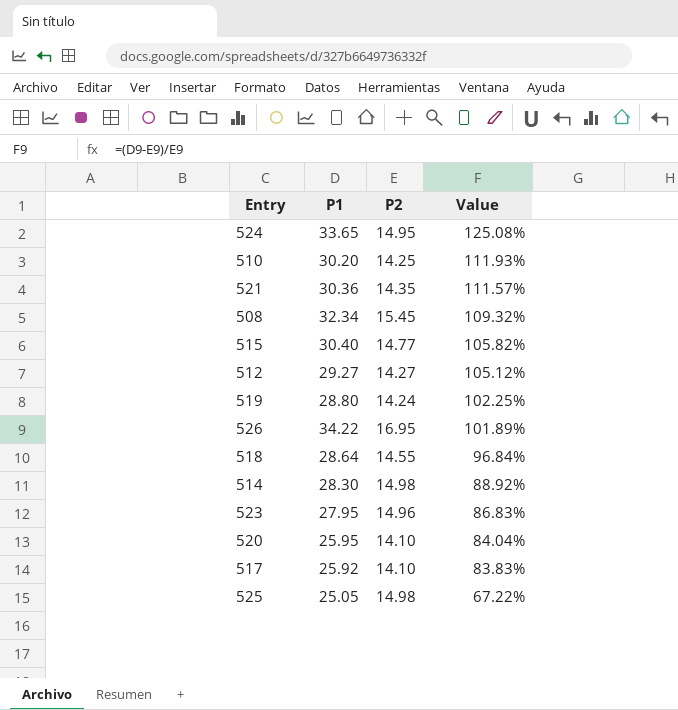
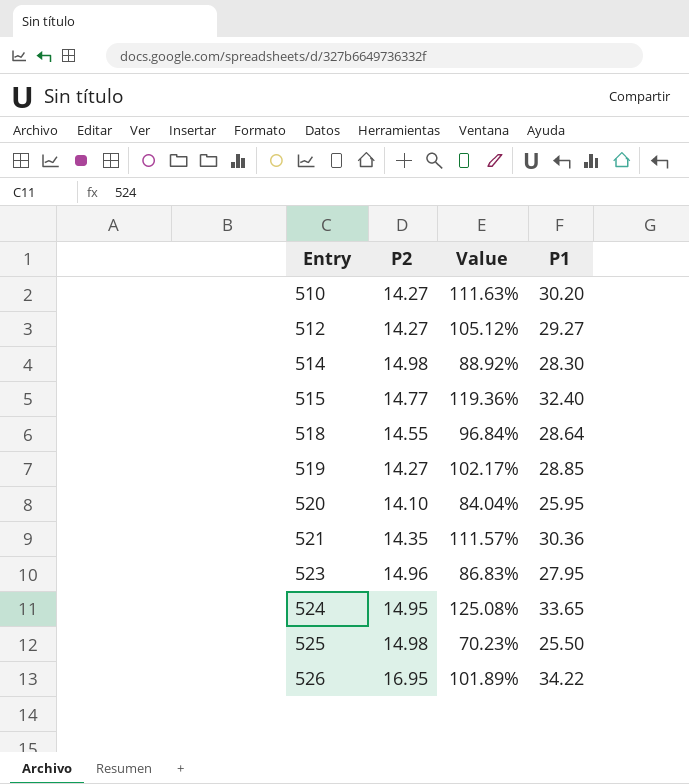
row order: Value descending -> Entry ascending
column P1 | position: 2 -> 4
row 508: 32.34 | 15.45 | 109.32% -> none
row 517: 25.92 | 14.10 | 83.83% -> none
510 | P2: 14.25 -> 14.27
510 | Value: 111.93% -> 111.63%
515 | Value: 105.82% -> 119.36%
515 | P1: 30.40 -> 32.40
519 | P2: 14.24 -> 14.27
519 | Value: 102.25% -> 102.17%
519 | P1: 28.80 -> 28.85
525 | Value: 67.22% -> 70.23%
525 | P1: 25.05 -> 25.50

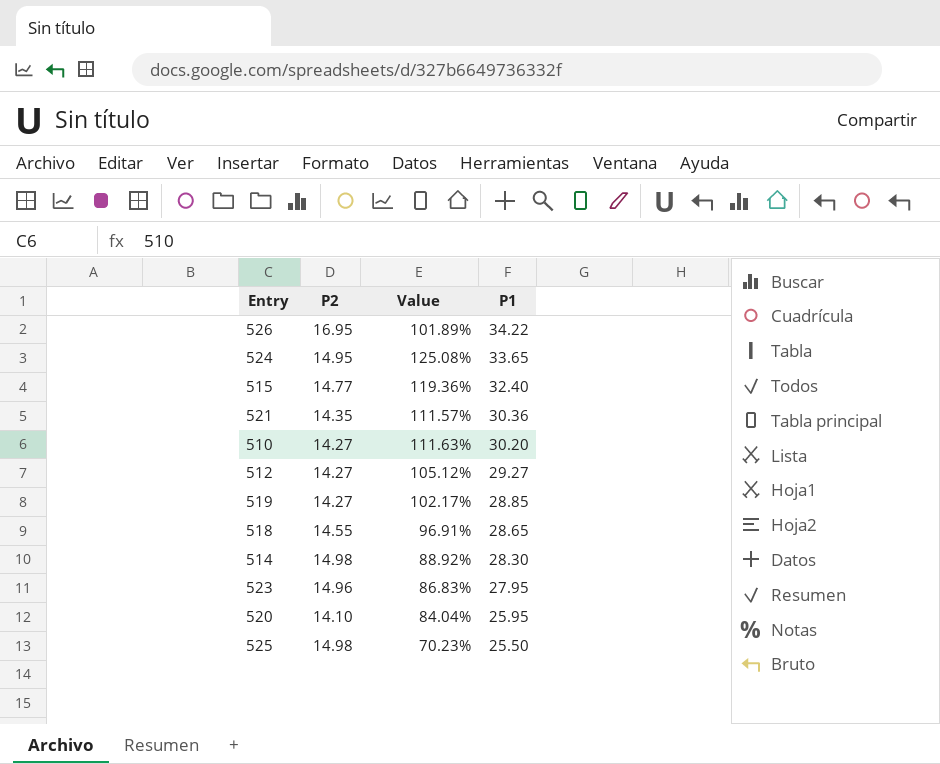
row order: Entry ascending -> P1 descending
518 | Value: 96.84% -> 96.91%
518 | P1: 28.64 -> 28.65

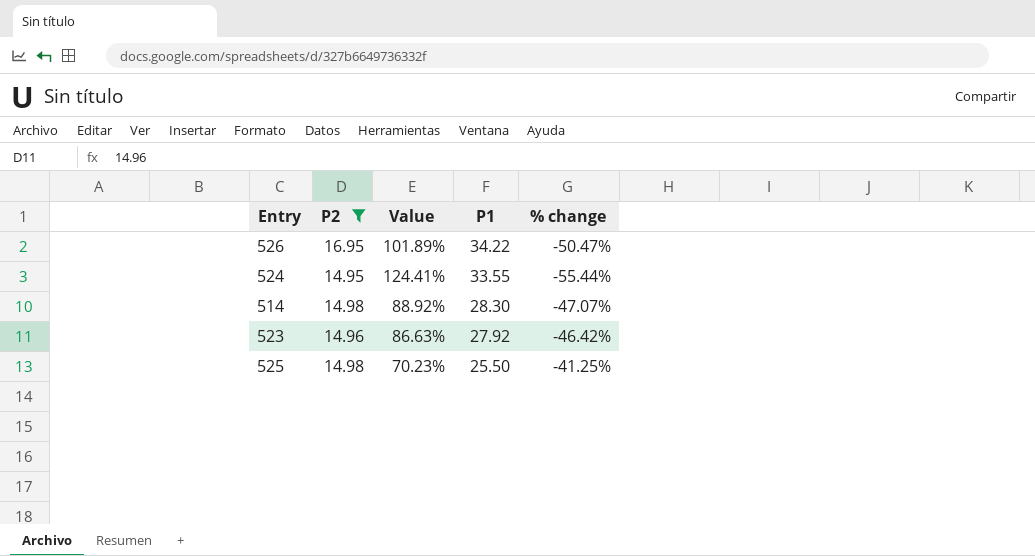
filter: none -> P2 >= 14.95
column % change | formula: none -> ([P2] - [P1]) / [P1]
524 | Value: 125.08% -> 124.41%
524 | P1: 33.65 -> 33.55
523 | Value: 86.83% -> 86.63%
523 | P1: 27.95 -> 27.92

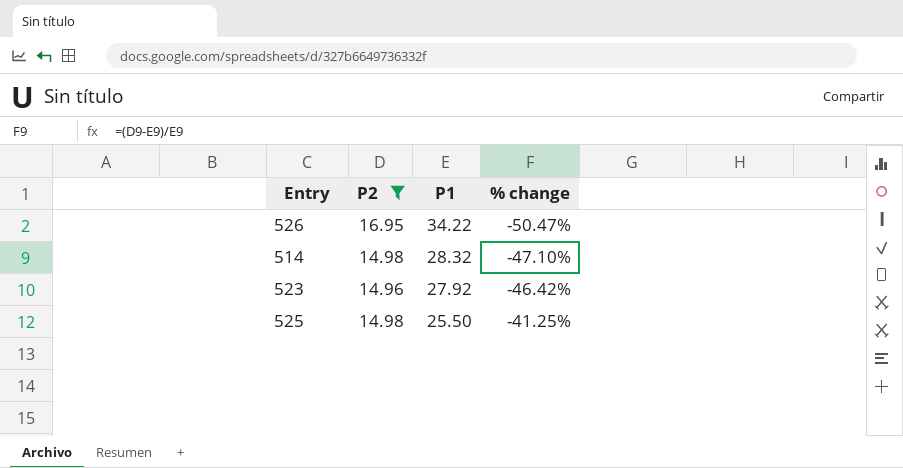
column Value | formula: ([P1] - [P2]) / [P2] -> none
row 524: 14.95 | 124.41% | 33.55 | -55.44% -> none
514 | P1: 28.30 -> 28.32
514 | % change: -47.07% -> -47.10%

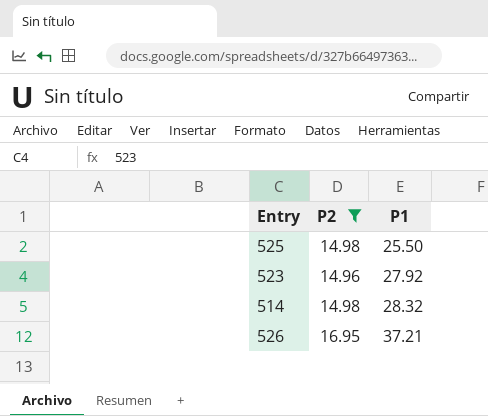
row order: P1 descending -> P1 ascending
column % change | formula: ([P2] - [P1]) / [P1] -> none
526 | P1: 34.22 -> 37.21

